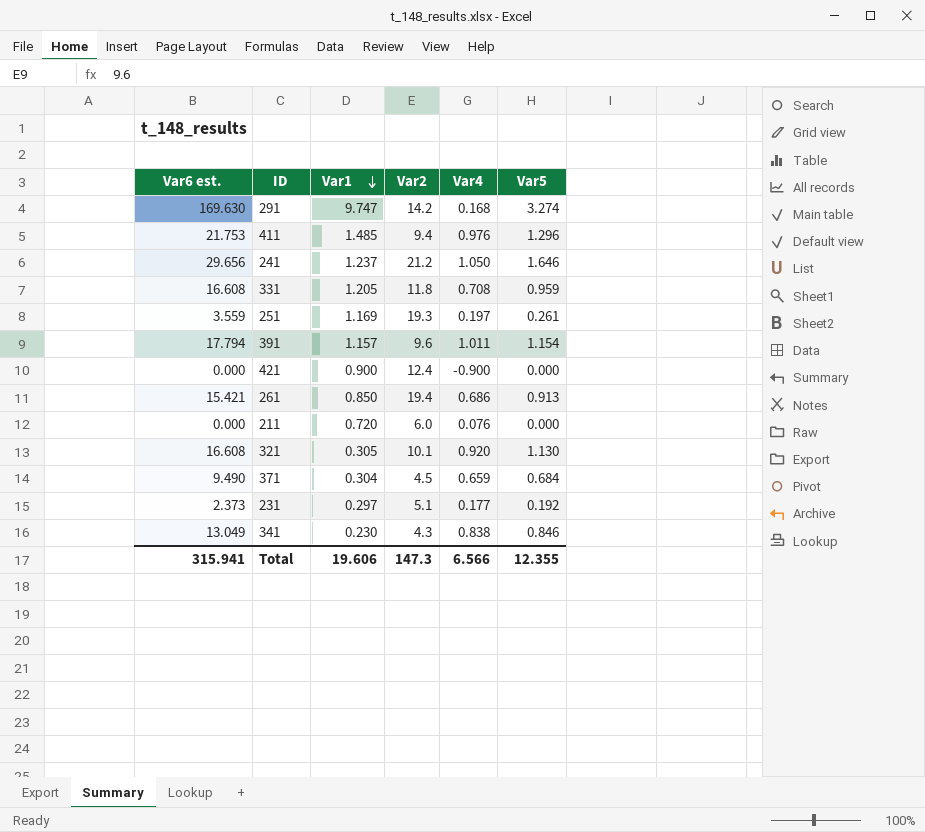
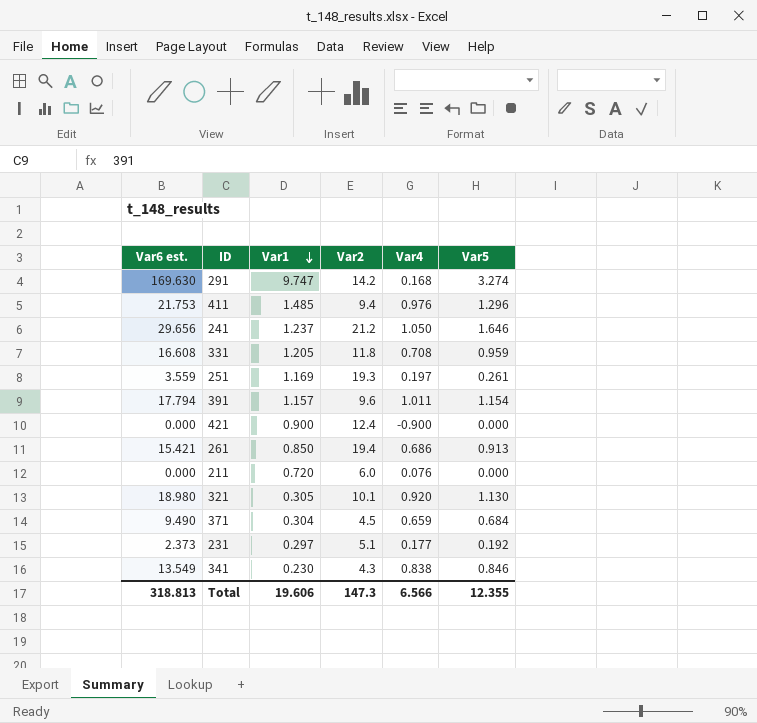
321 | Var6 est.: 16.608 -> 18.980
341 | Var6 est.: 13.049 -> 13.549
Total | Var6 est.: 315.941 -> 318.813

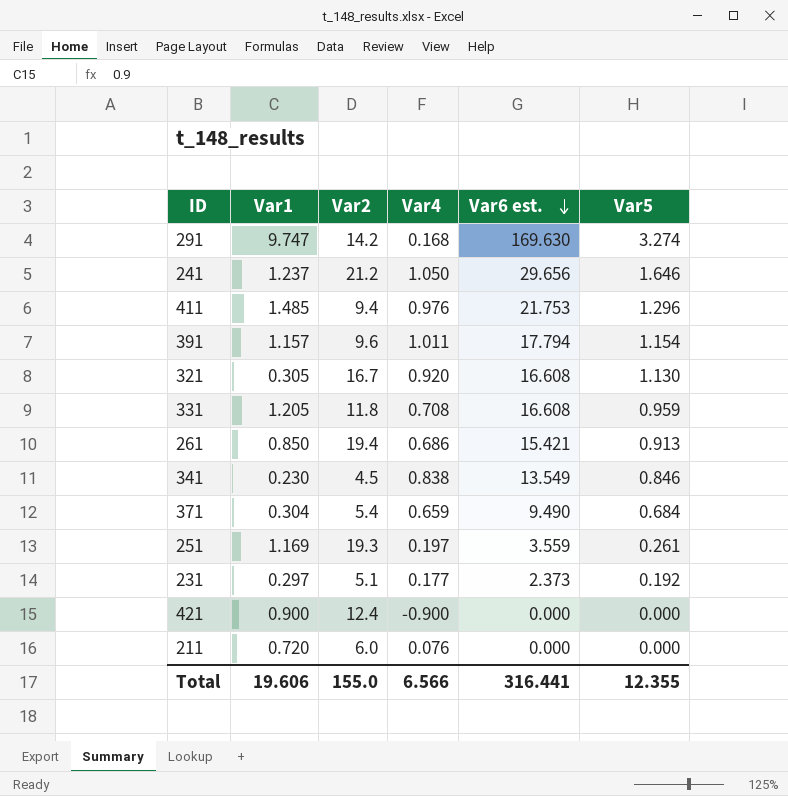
row order: Var1 descending -> Var6 est. descending
column Var6 est. | position: 1 -> 5
321 | Var2: 10.1 -> 16.7
321 | Var6 est.: 18.980 -> 16.608
341 | Var2: 4.3 -> 4.5
371 | Var2: 4.5 -> 5.4
Total | Var2: 147.3 -> 155.0
Total | Var6 est.: 318.813 -> 316.441

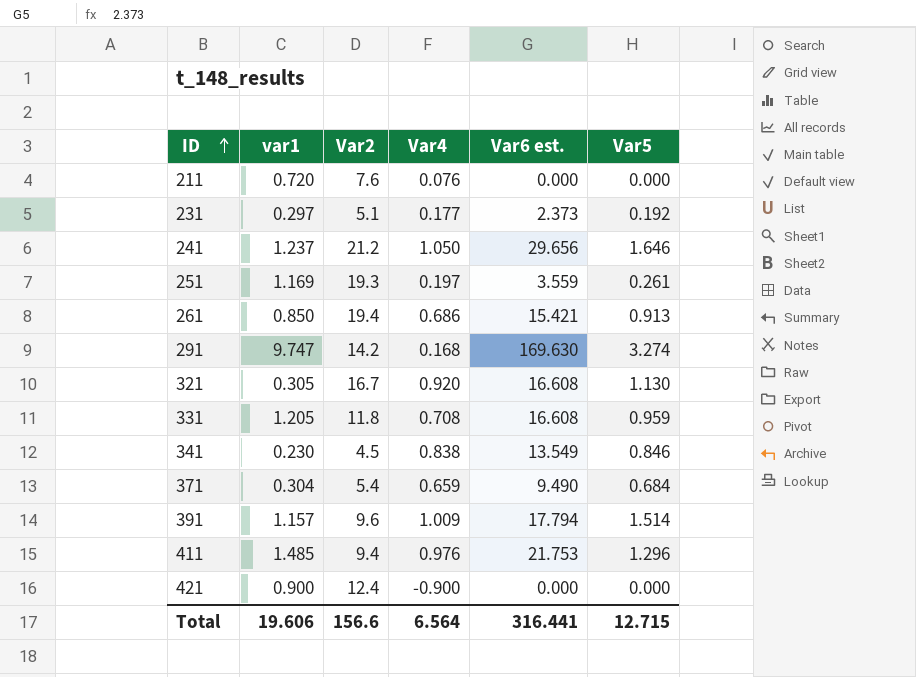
row order: Var6 est. descending -> ID ascending
column name: Var1 -> var1
211 | Var2: 6.0 -> 7.6
391 | Var4: 1.011 -> 1.009
391 | Var5: 1.154 -> 1.514
Total | Var2: 155.0 -> 156.6
Total | Var4: 6.566 -> 6.564
Total | Var5: 12.355 -> 12.715

